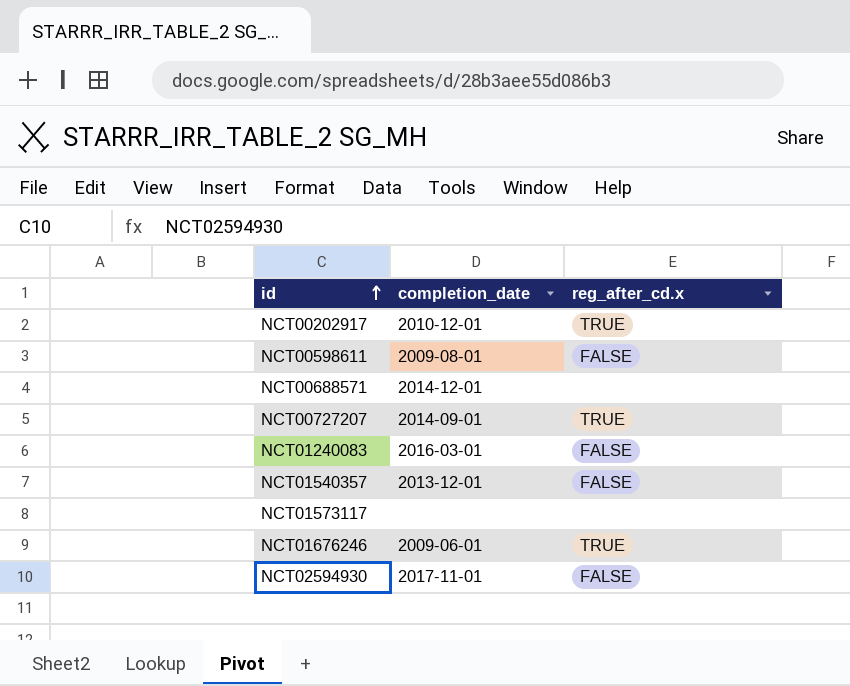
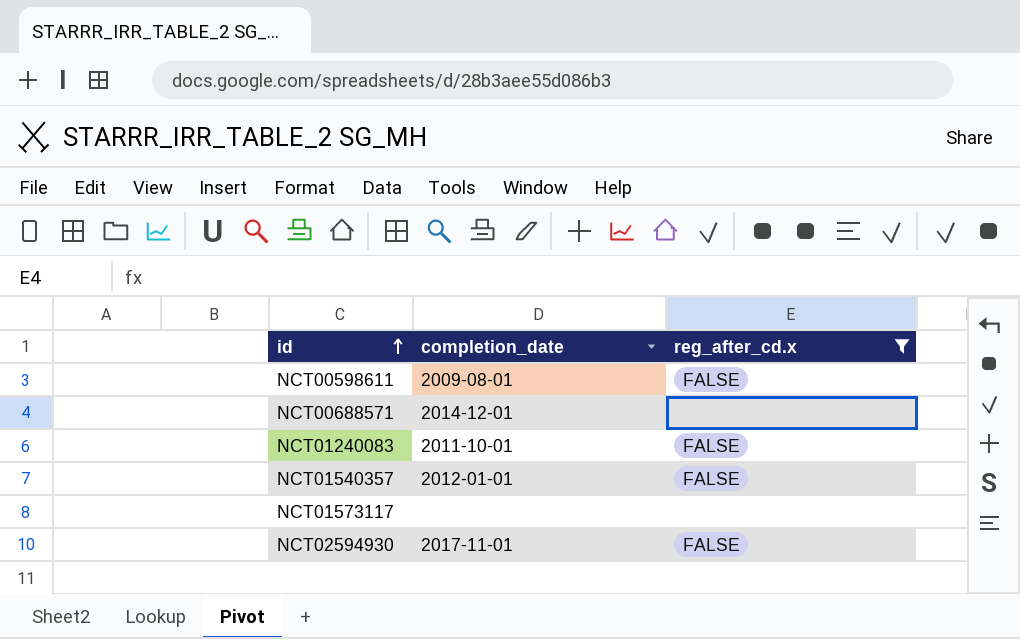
filter: none -> reg_after_cd.x != TRUE
NCT01240083 | completion_date: 2016-03-01 -> 2011-10-01
NCT01540357 | completion_date: 2013-12-01 -> 2012-01-01

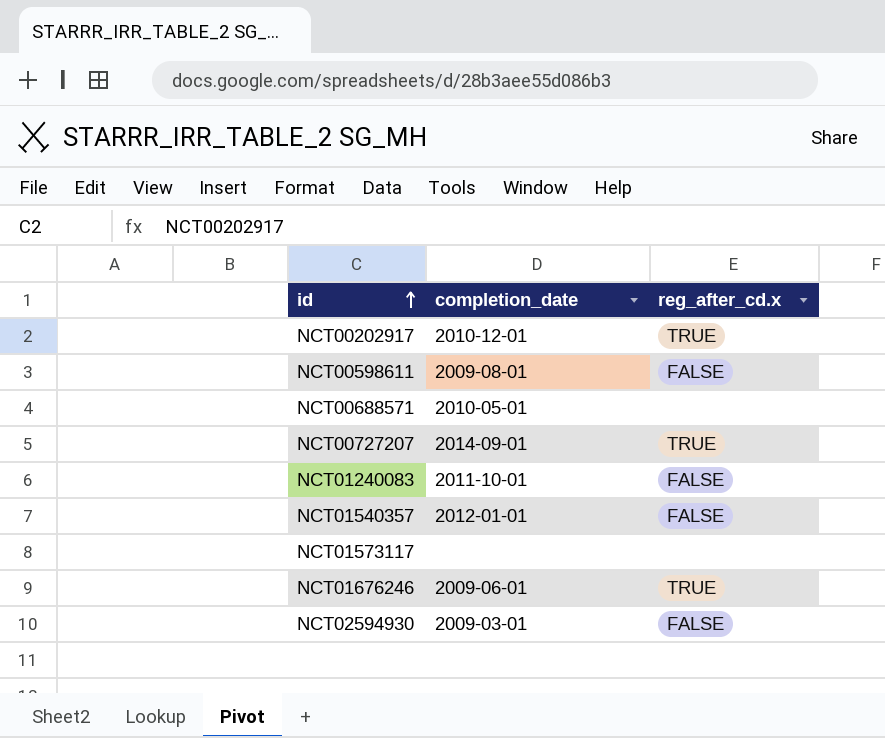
filter: reg_after_cd.x != TRUE -> none
NCT00688571 | completion_date: 2014-12-01 -> 2010-05-01
NCT02594930 | completion_date: 2017-11-01 -> 2009-03-01

